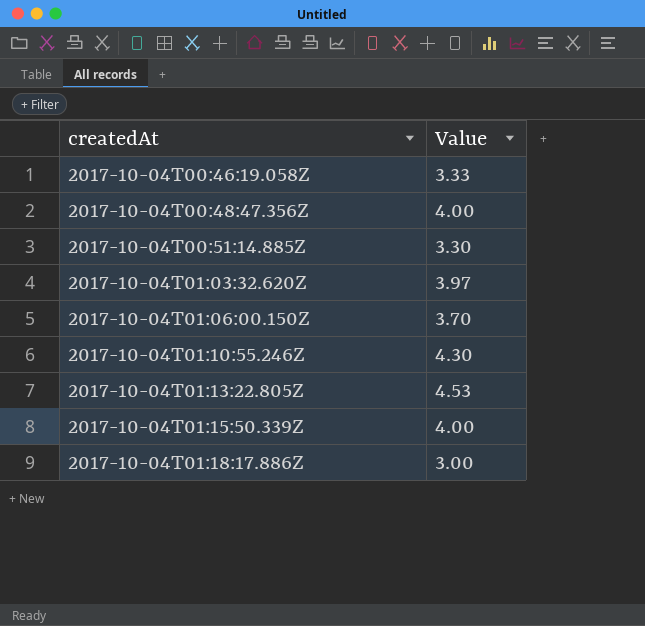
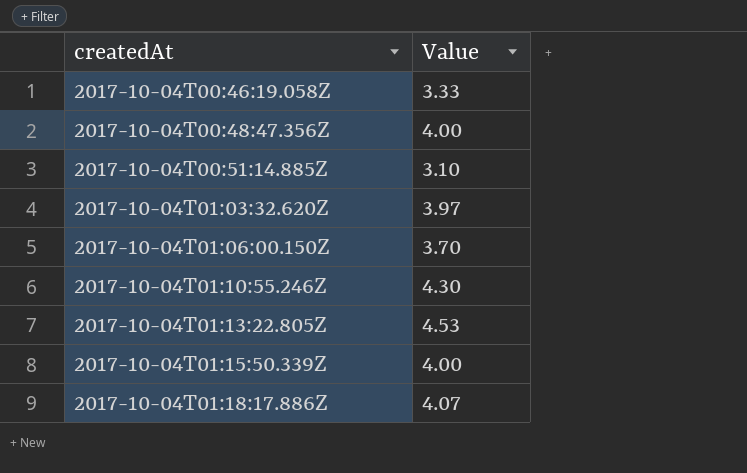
2017-10-04T00:51:14.885Z | Value: 3.30 -> 3.10
2017-10-04T01:18:17.886Z | Value: 3.00 -> 4.07

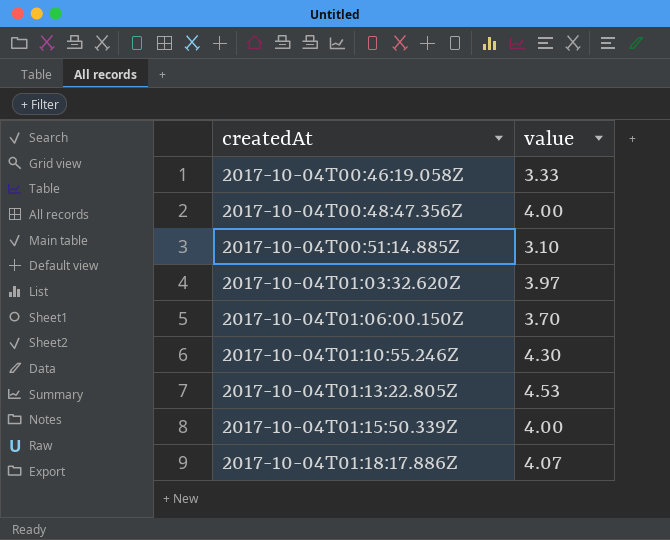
column name: Value -> value

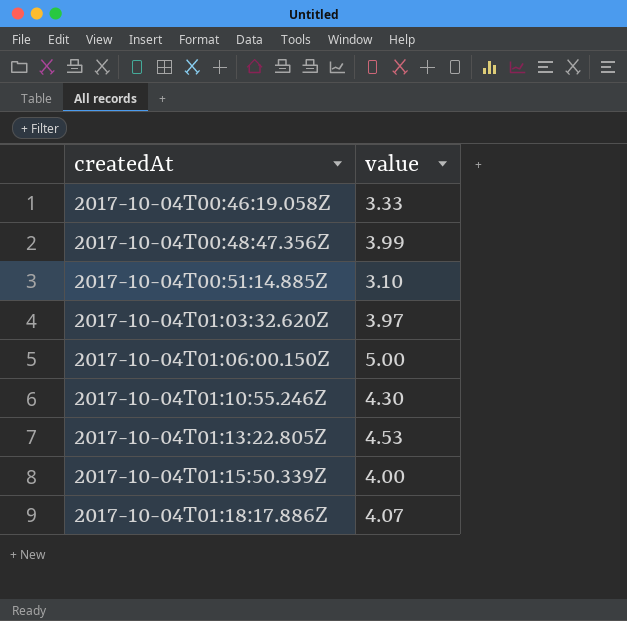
2017-10-04T00:48:47.356Z | value: 4.00 -> 3.99
2017-10-04T01:06:00.150Z | value: 3.70 -> 5.00

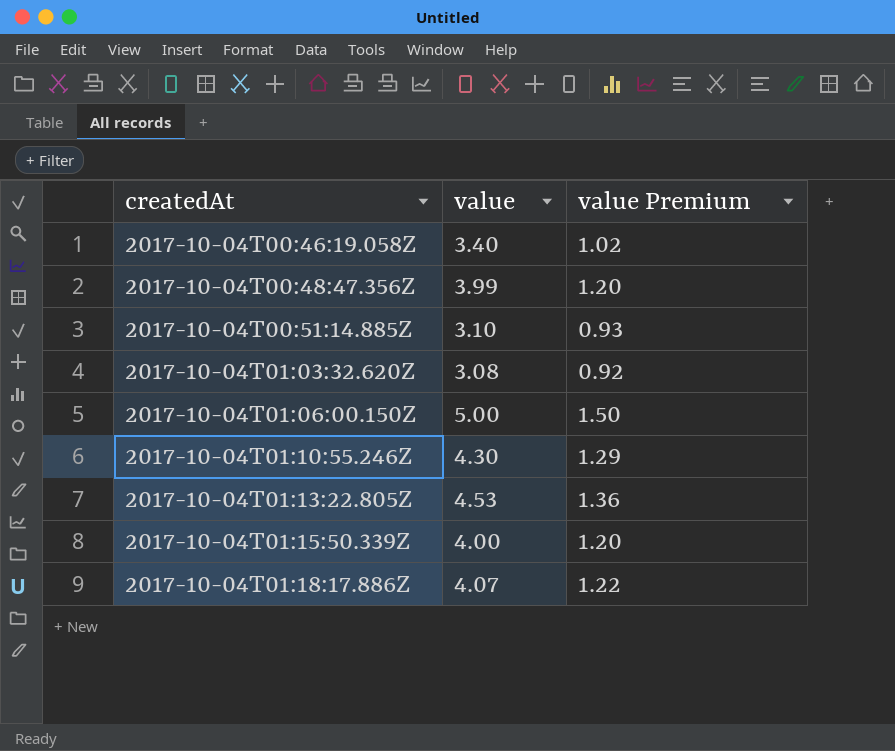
column value Premium | formula: none -> [value] * 0.3
2017-10-04T00:46:19.058Z | value: 3.33 -> 3.40
2017-10-04T01:03:32.620Z | value: 3.97 -> 3.08

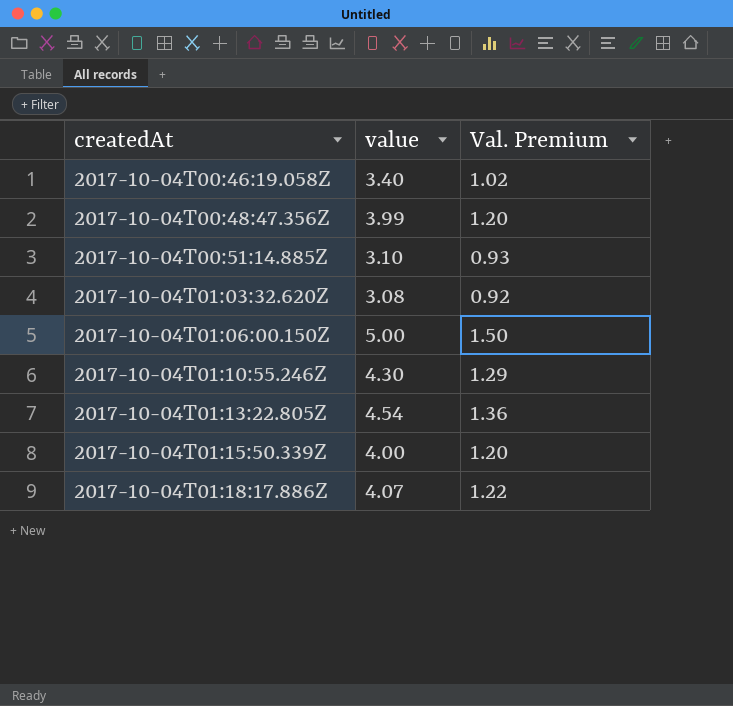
column name: value Premium -> Val. Premium
2017-10-04T01:13:22.805Z | value: 4.53 -> 4.54

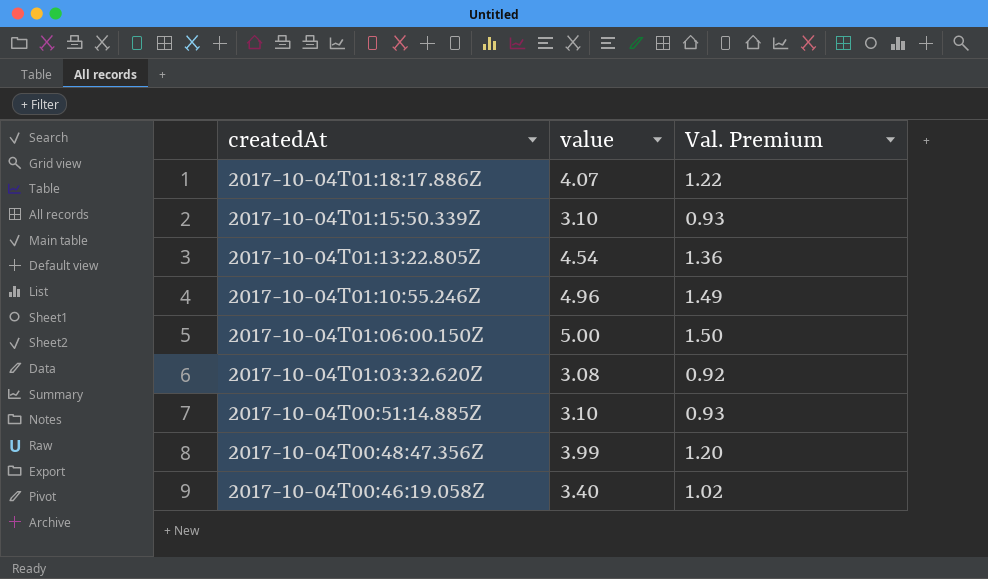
row order: createdAt ascending -> createdAt descending
2017-10-04T01:15:50.339Z | value: 4.00 -> 3.10
2017-10-04T01:15:50.339Z | Val. Premium: 1.20 -> 0.93
2017-10-04T01:10:55.246Z | value: 4.30 -> 4.96
2017-10-04T01:10:55.246Z | Val. Premium: 1.29 -> 1.49

